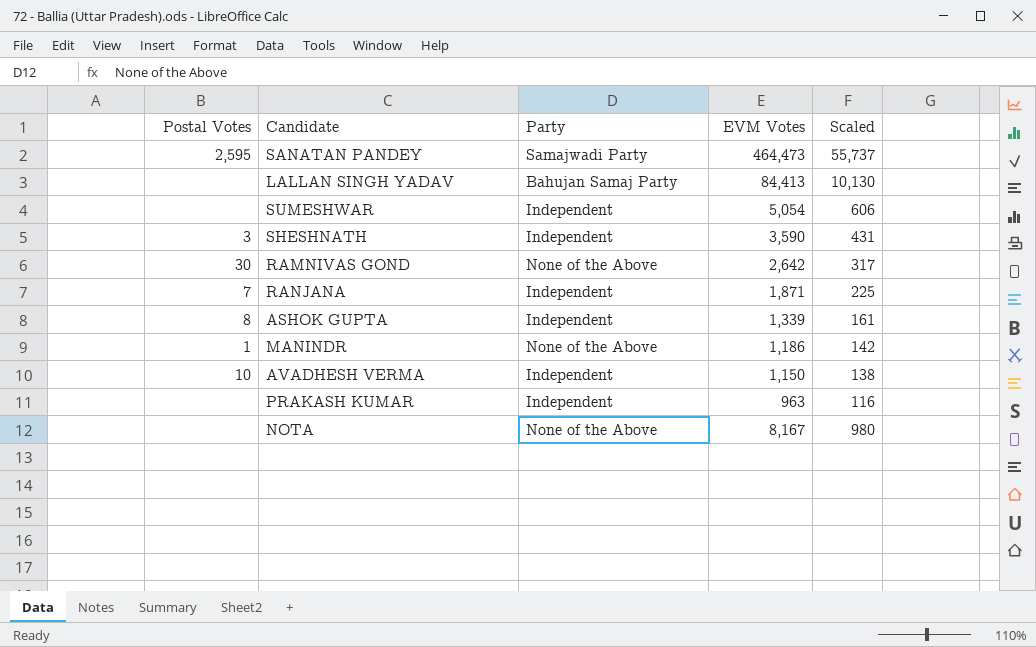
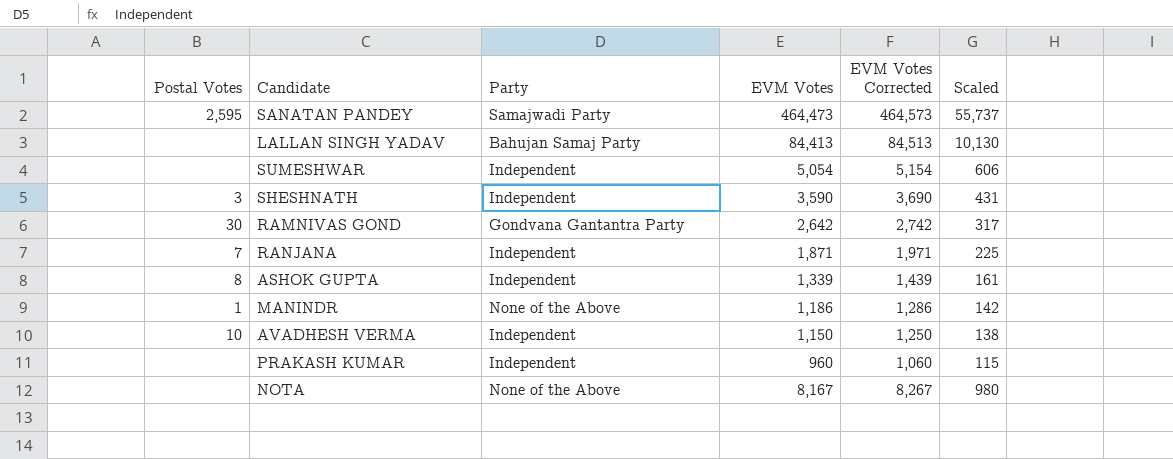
column EVM Votes Corrected | formula: none -> [EVM Votes] + 100
RAMNIVAS GOND | Party: None of the Above -> Gondvana Gantantra Party
PRAKASH KUMAR | EVM Votes: 963 -> 960
PRAKASH KUMAR | Scaled: 116 -> 115

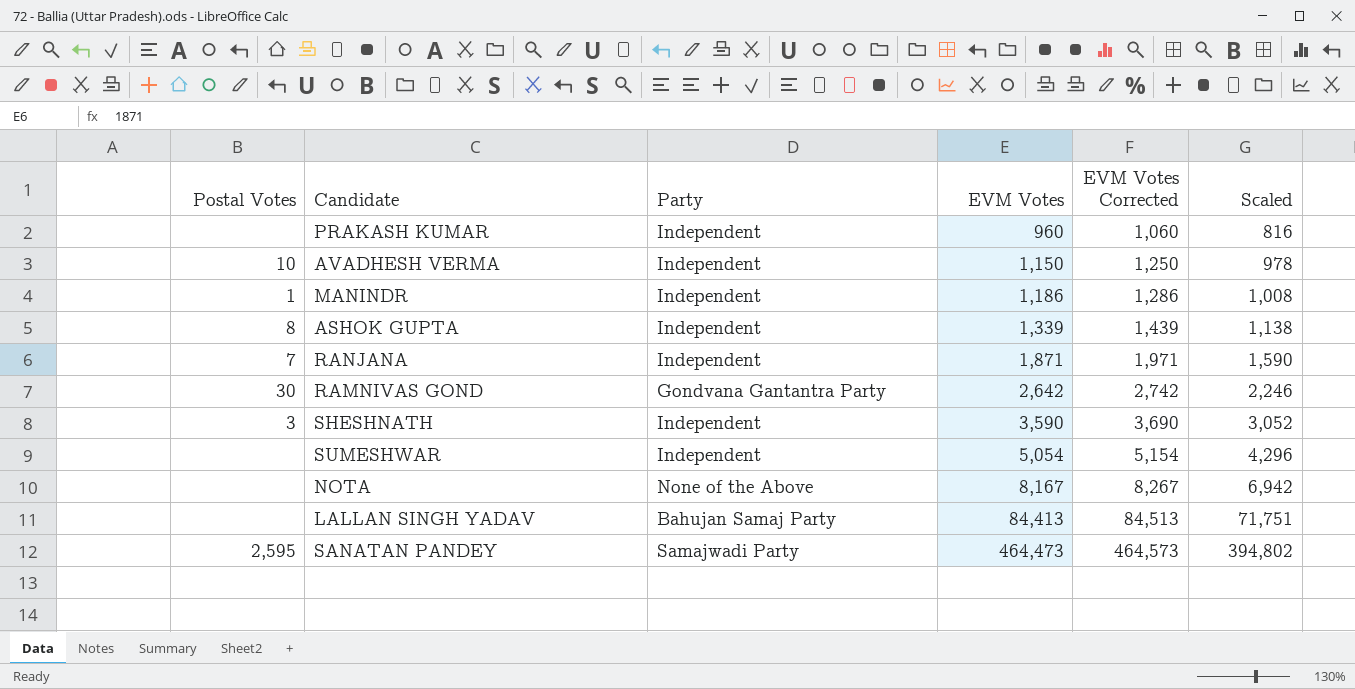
row order: none -> EVM Votes ascending
column Scaled | formula: [EVM Votes] * 0.12 -> [EVM Votes] * 0.85
MANINDR | Party: None of the Above -> Independent

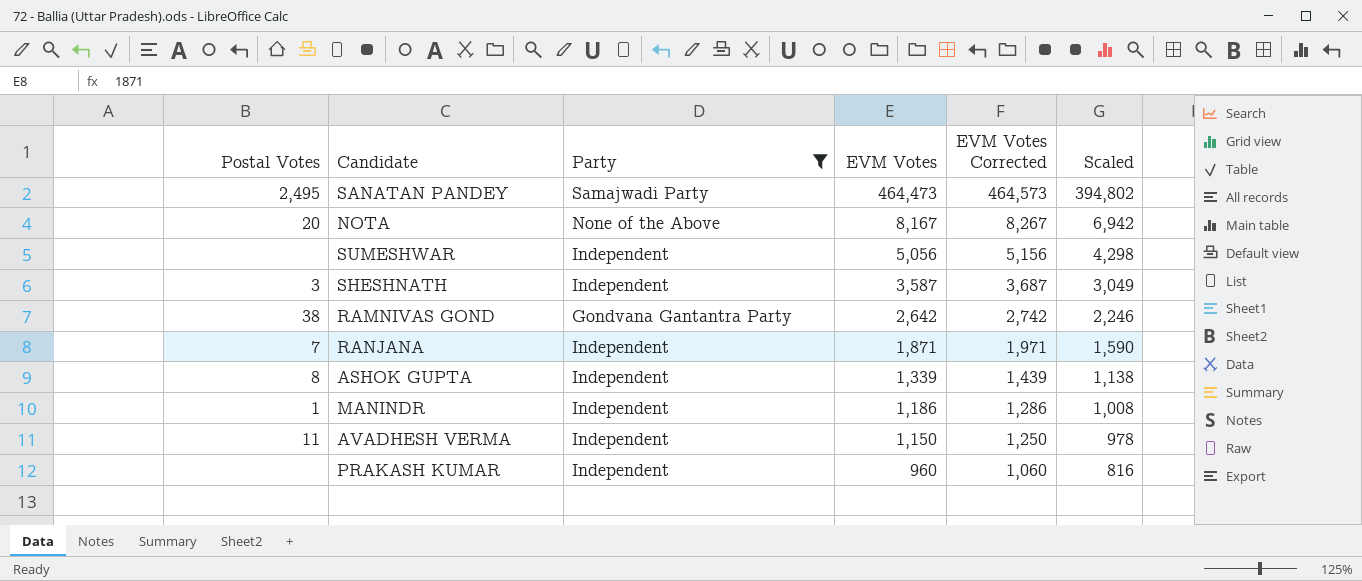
filter: none -> Party != Bahujan Samaj Party
row order: EVM Votes ascending -> EVM Votes descending
SANATAN PANDEY | Postal Votes: 2,595 -> 2,495
NOTA | Postal Votes: none -> 20
SUMESHWAR | EVM Votes: 5,054 -> 5,056
SUMESHWAR | EVM Votes Corrected: 5,154 -> 5,156
SUMESHWAR | Scaled: 4,296 -> 4,298
SHESHNATH | EVM Votes: 3,590 -> 3,587
SHESHNATH | EVM Votes Corrected: 3,690 -> 3,687
SHESHNATH | Scaled: 3,052 -> 3,049
RAMNIVAS GOND | Postal Votes: 30 -> 38
AVADHESH VERMA | Postal Votes: 10 -> 11

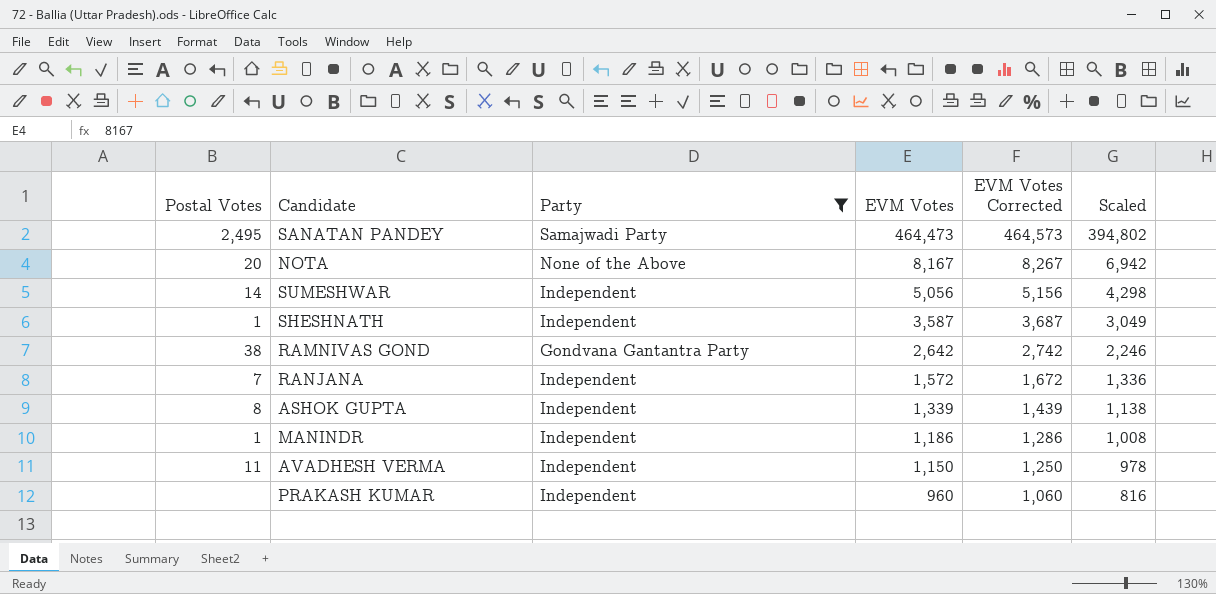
SUMESHWAR | Postal Votes: none -> 14
SHESHNATH | Postal Votes: 3 -> 1
RANJANA | EVM Votes: 1,871 -> 1,572
RANJANA | EVM Votes Corrected: 1,971 -> 1,672
RANJANA | Scaled: 1,590 -> 1,336

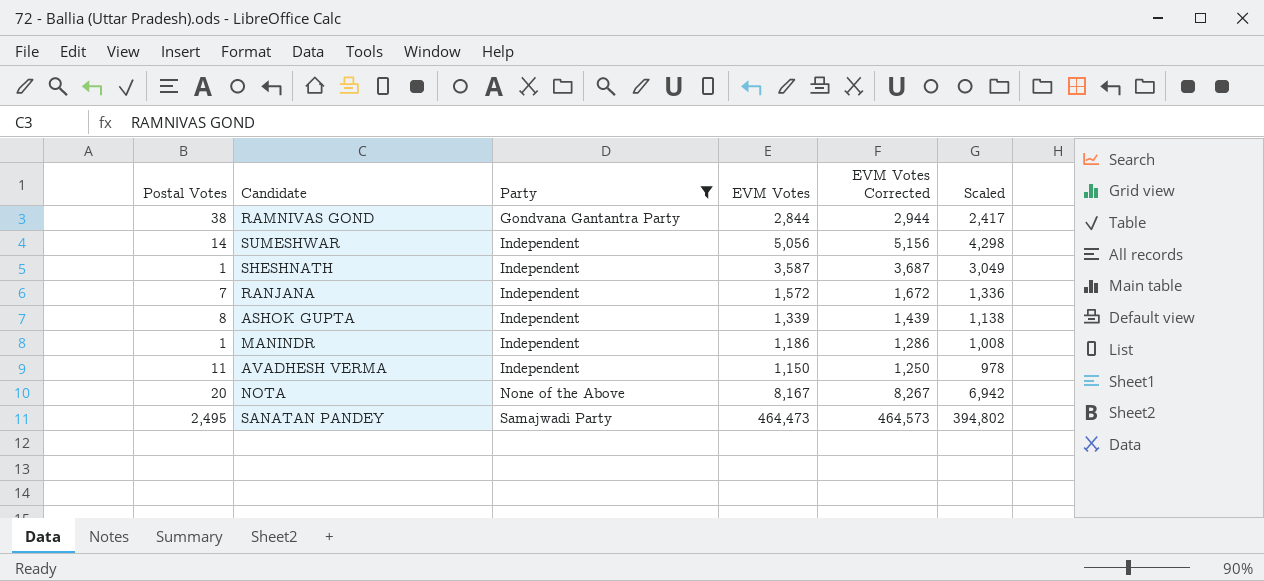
row order: EVM Votes descending -> Party ascending
row PRAKASH KUMAR: none | Independent | 960 | 1,060 | 816 -> none
RAMNIVAS GOND | EVM Votes: 2,642 -> 2,844
RAMNIVAS GOND | EVM Votes Corrected: 2,742 -> 2,944
RAMNIVAS GOND | Scaled: 2,246 -> 2,417

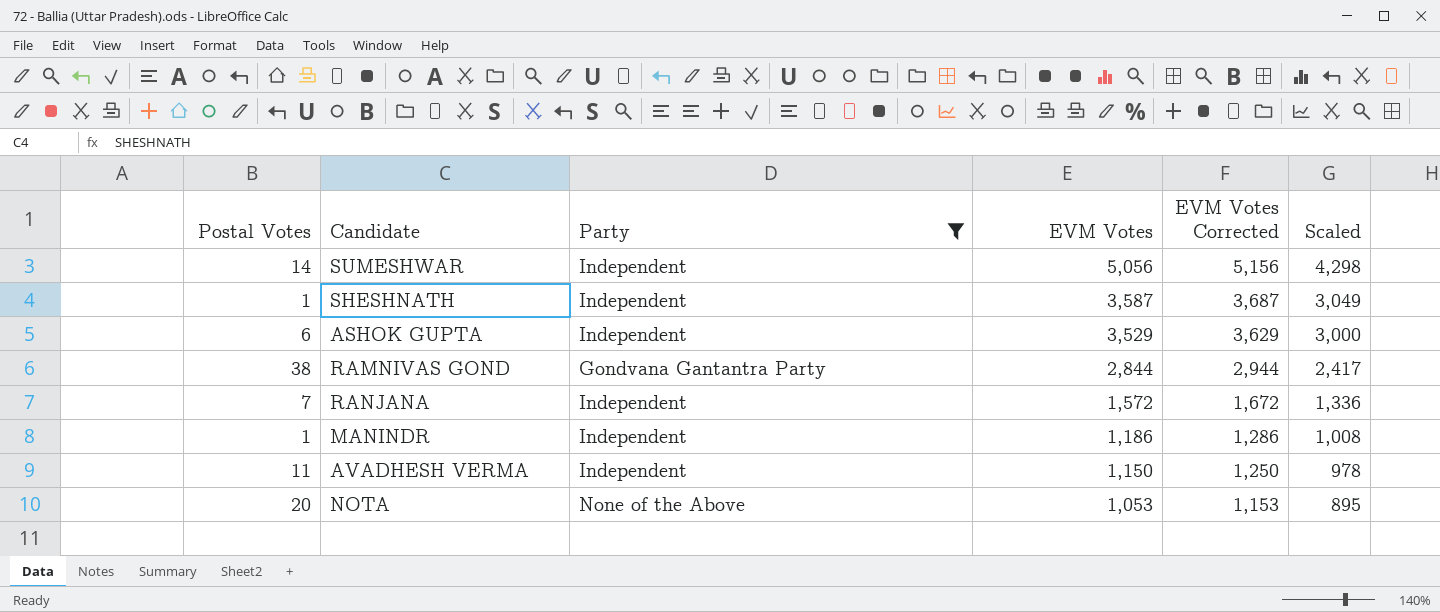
row order: Party ascending -> EVM Votes descending
row SANATAN PANDEY: 2,495 | Samajwadi Party | 464,473 | 464,573 | 394,802 -> none
ASHOK GUPTA | Postal Votes: 8 -> 6
ASHOK GUPTA | EVM Votes: 1,339 -> 3,529
ASHOK GUPTA | EVM Votes Corrected: 1,439 -> 3,629
ASHOK GUPTA | Scaled: 1,138 -> 3,000
NOTA | EVM Votes: 8,167 -> 1,053
NOTA | EVM Votes Corrected: 8,267 -> 1,153
NOTA | Scaled: 6,942 -> 895

